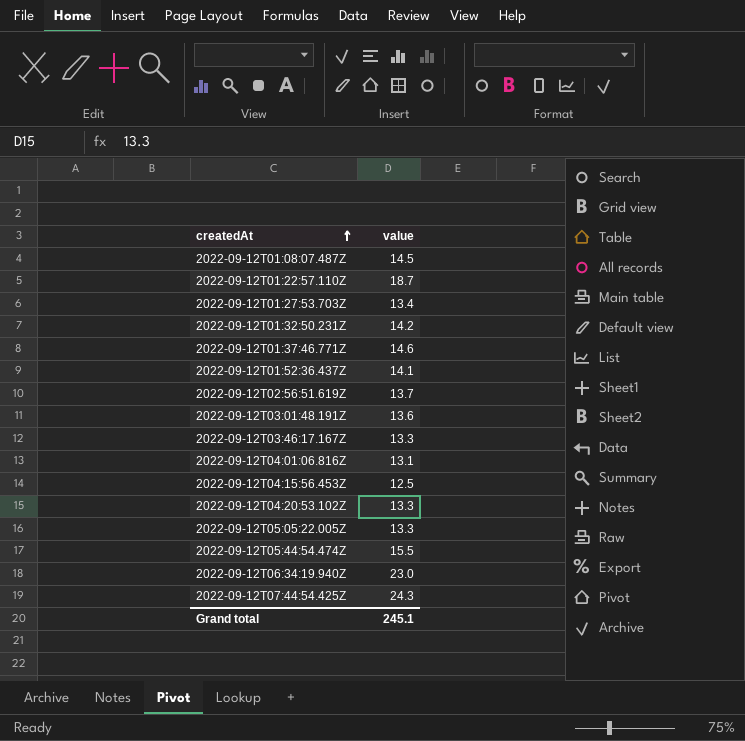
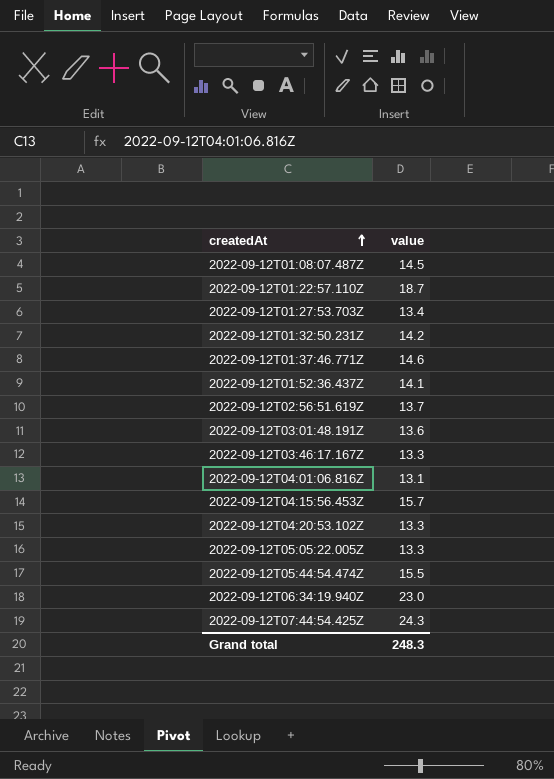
2022-09-12T04:15:56.453Z | value: 12.5 -> 15.7
Grand total | value: 245.1 -> 248.3

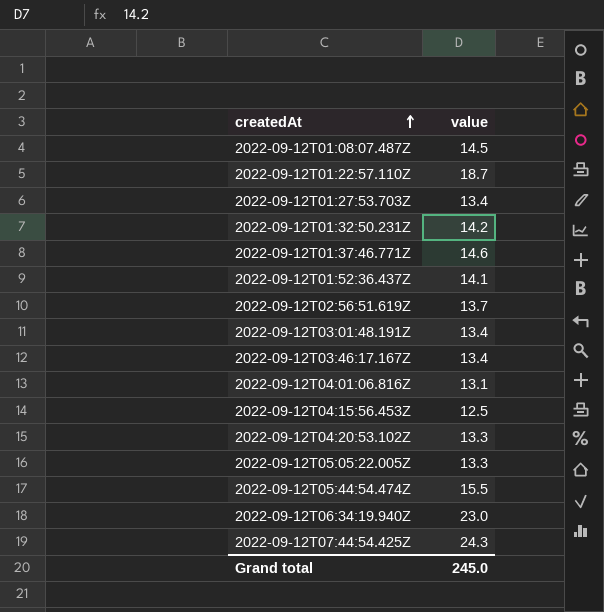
2022-09-12T03:01:48.191Z | value: 13.6 -> 13.4
2022-09-12T03:46:17.167Z | value: 13.3 -> 13.4
2022-09-12T04:15:56.453Z | value: 15.7 -> 12.5
Grand total | value: 248.3 -> 245.0

